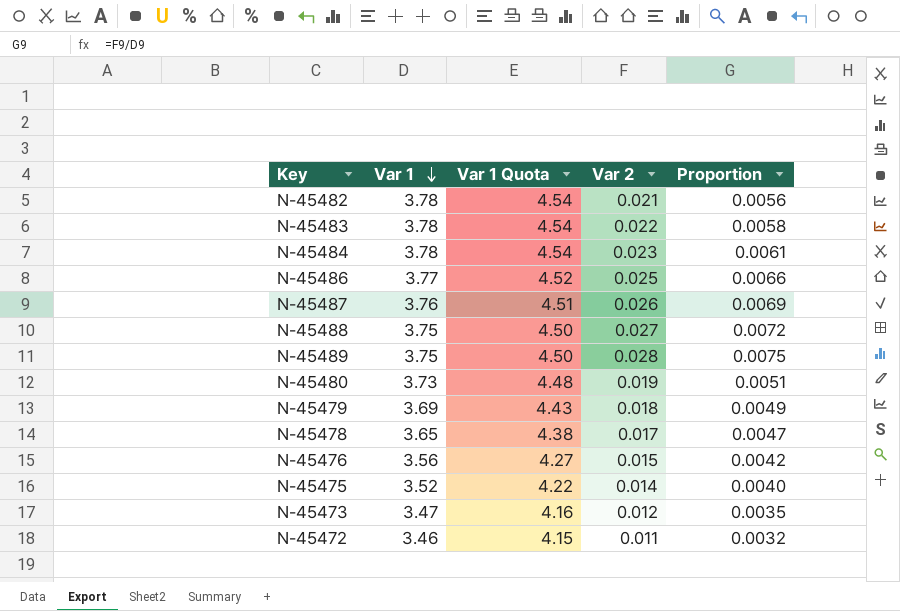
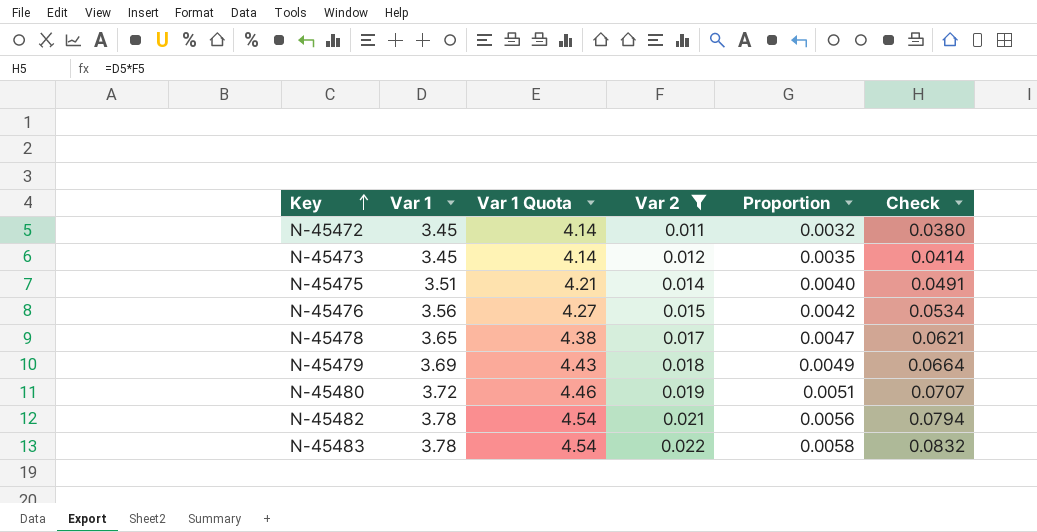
filter: none -> Var 2 <= 0.022
row order: Var 1 descending -> Key ascending
column Check | formula: none -> [Var 1] * [Var 2]
N-45472 | Var 1: 3.46 -> 3.45
N-45472 | Var 1 Quota: 4.15 -> 4.14
N-45473 | Var 1: 3.47 -> 3.45
N-45473 | Var 1 Quota: 4.16 -> 4.14
N-45475 | Var 1: 3.52 -> 3.51
N-45475 | Var 1 Quota: 4.22 -> 4.21
N-45480 | Var 1: 3.73 -> 3.72
N-45480 | Var 1 Quota: 4.48 -> 4.46

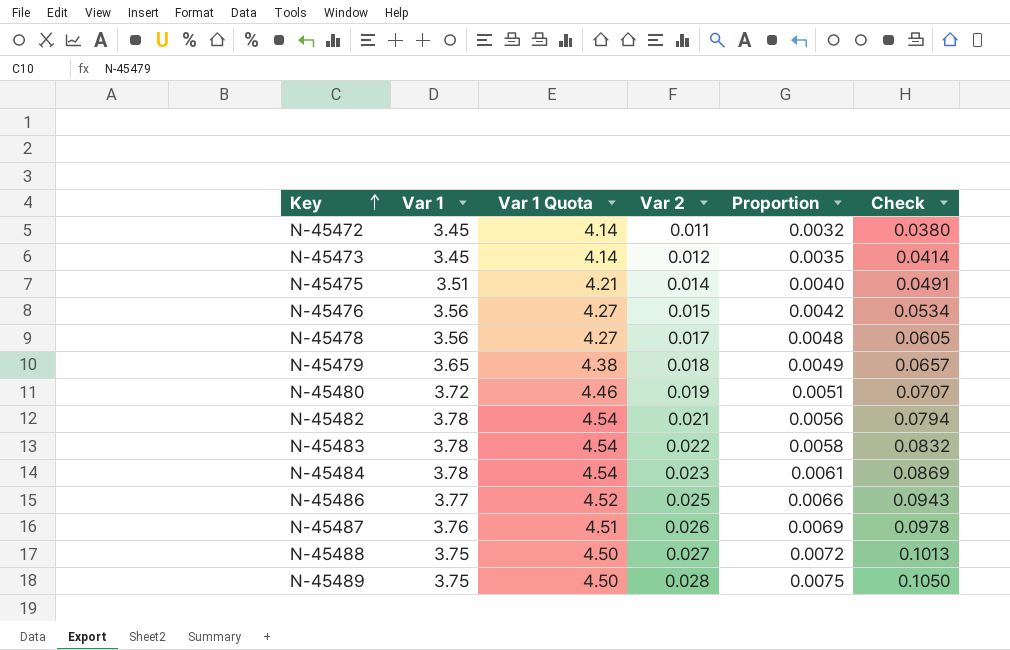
filter: Var 2 <= 0.022 -> none
N-45478 | Var 1: 3.65 -> 3.56
N-45478 | Var 1 Quota: 4.38 -> 4.27
N-45478 | Proportion: 0.0047 -> 0.0048
N-45478 | Check: 0.0621 -> 0.0605
N-45479 | Var 1: 3.69 -> 3.65
N-45479 | Var 1 Quota: 4.43 -> 4.38
N-45479 | Check: 0.0664 -> 0.0657

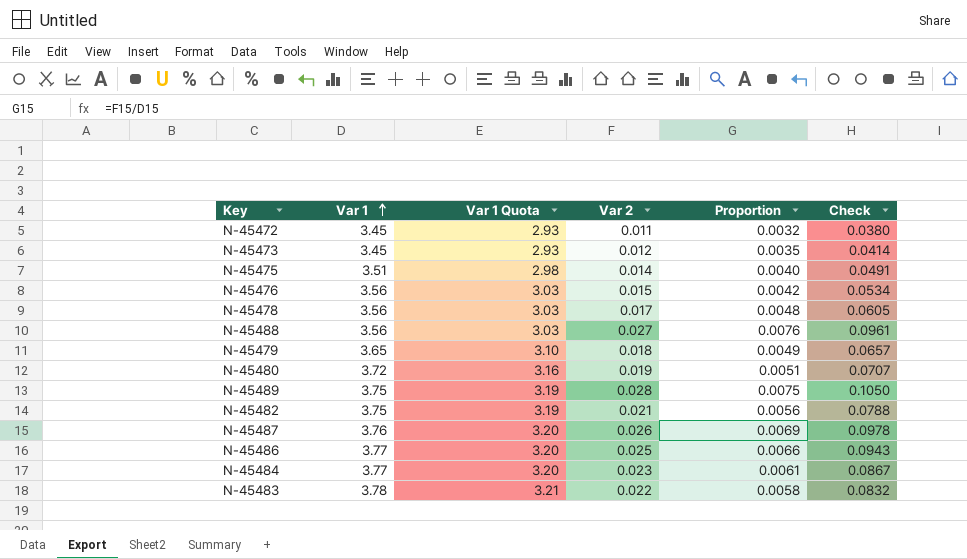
row order: Key ascending -> Var 1 ascending
column Var 1 Quota | formula: [Var 1] * 1.2 -> [Var 1] * 0.85
N-45488 | Var 1: 3.75 -> 3.56
N-45488 | Proportion: 0.0072 -> 0.0076
N-45488 | Check: 0.1013 -> 0.0961
N-45482 | Var 1: 3.78 -> 3.75
N-45482 | Check: 0.0794 -> 0.0788
N-45484 | Var 1: 3.78 -> 3.77
N-45484 | Check: 0.0869 -> 0.0867

